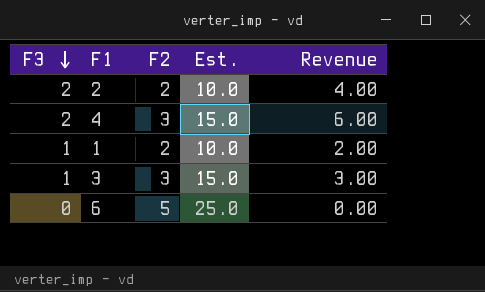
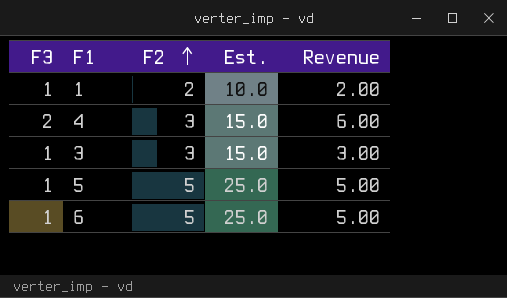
row order: F3 descending -> F2 ascending
row 2: 2 | 2 | 10.0 | 4.00 -> none
row 5: none -> 1 | 5 | 25.0 | 5.00
6 | F3: 0 -> 1
6 | Revenue: 0.00 -> 5.00

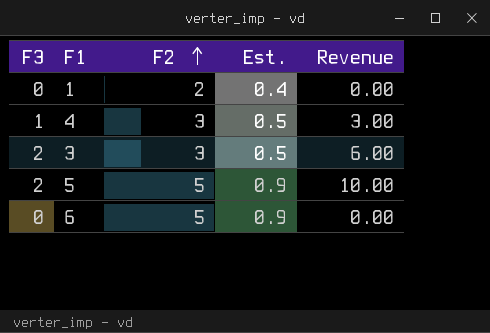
column Est. | formula: [F2] * 5 -> [F2] * 0.18
1 | F3: 1 -> 0
1 | Revenue: 2.00 -> 0.00
4 | F3: 2 -> 1
4 | Revenue: 6.00 -> 3.00
3 | F3: 1 -> 2
3 | Revenue: 3.00 -> 6.00
5 | F3: 1 -> 2
5 | Revenue: 5.00 -> 10.00
6 | F3: 1 -> 0
6 | Revenue: 5.00 -> 0.00

